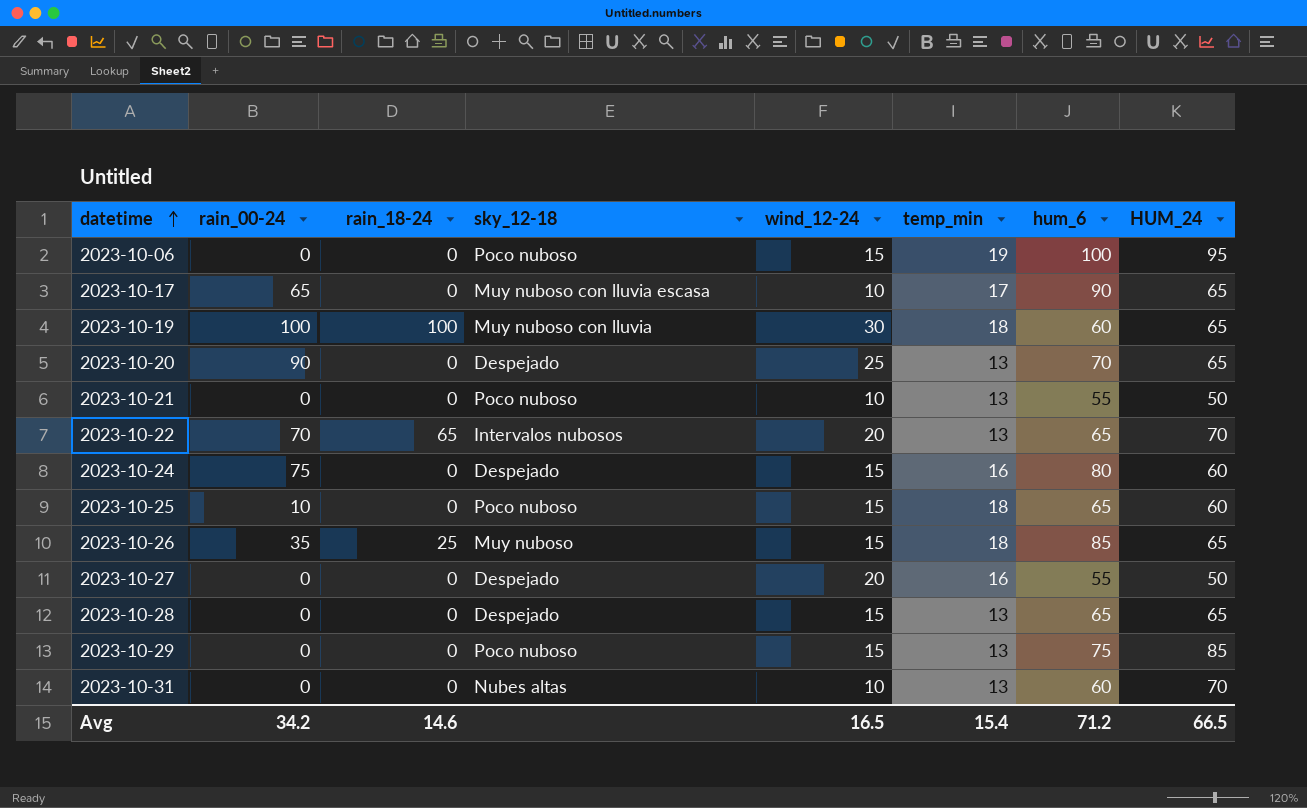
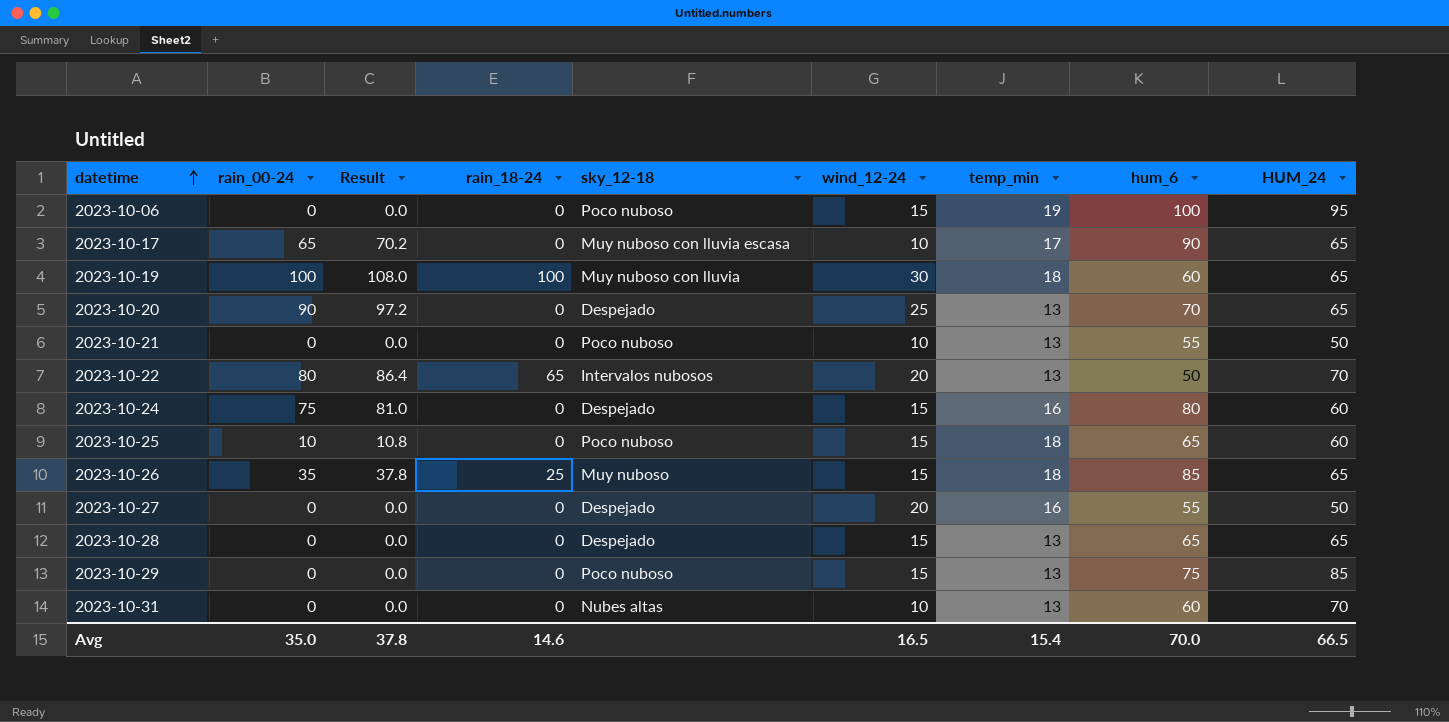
column Result | formula: none -> [rain_00-24] * 1.08
2023-10-22 | rain_00-24: 70 -> 80
2023-10-22 | hum_6: 65 -> 50
Avg | rain_00-24: 34.2 -> 35.0
Avg | hum_6: 71.2 -> 70.0

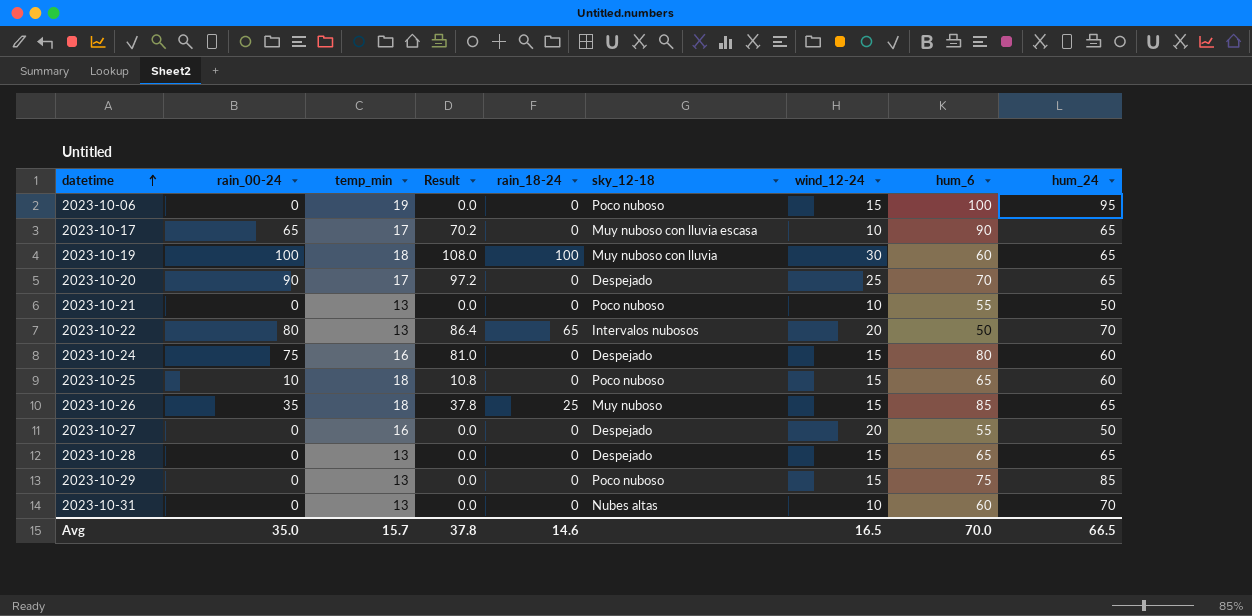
column temp_min | position: 7 -> 3
column name: HUM_24 -> hum_24
2023-10-20 | temp_min: 13 -> 17
Avg | temp_min: 15.4 -> 15.7

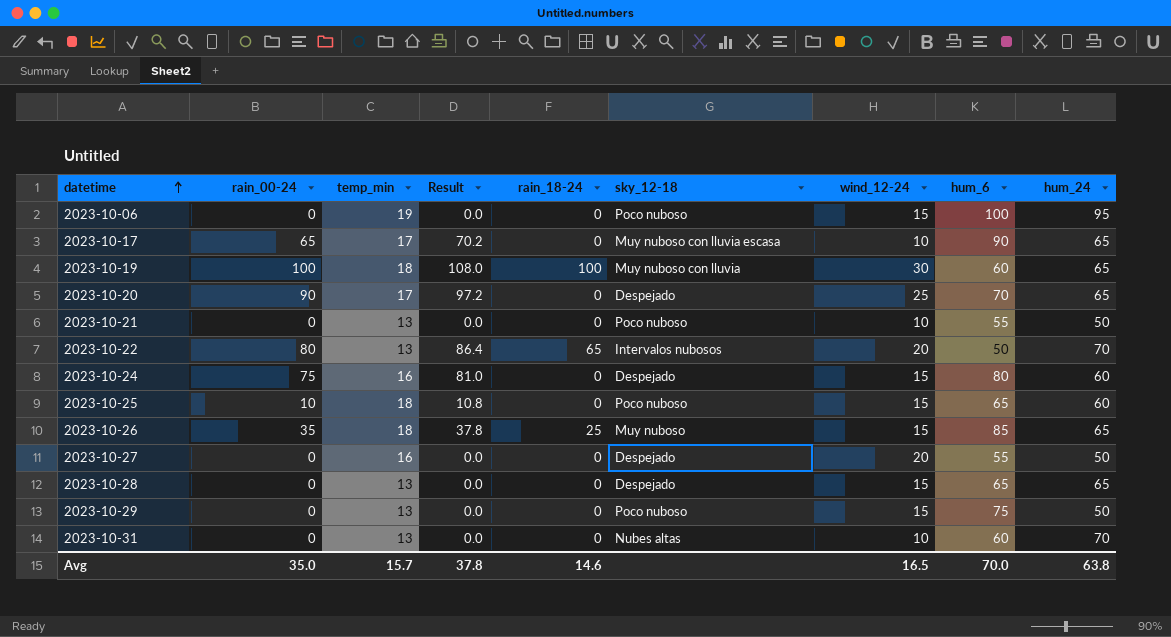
2023-10-29 | hum_24: 85 -> 50
Avg | hum_24: 66.5 -> 63.8

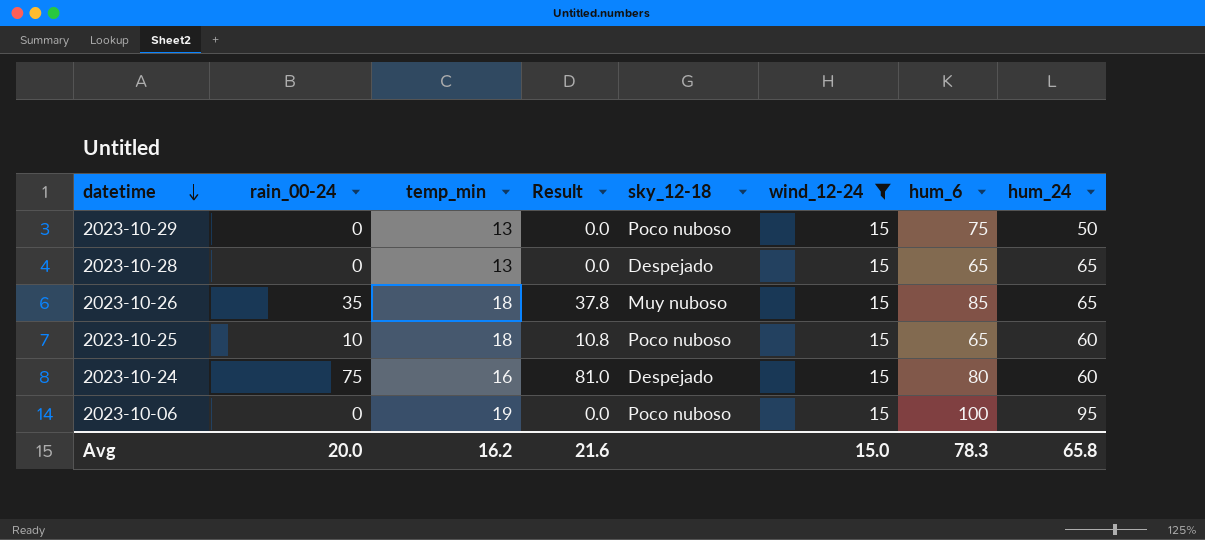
filter: none -> wind_12-24 = 15
row order: datetime ascending -> datetime descending
column rain_18-24 | position: 5 -> none
Avg | rain_00-24: 35.0 -> 20.0
Avg | temp_min: 15.7 -> 16.2
Avg | Result: 37.8 -> 21.6
Avg | wind_12-24: 16.5 -> 15.0
Avg | hum_6: 70.0 -> 78.3
Avg | hum_24: 63.8 -> 65.8

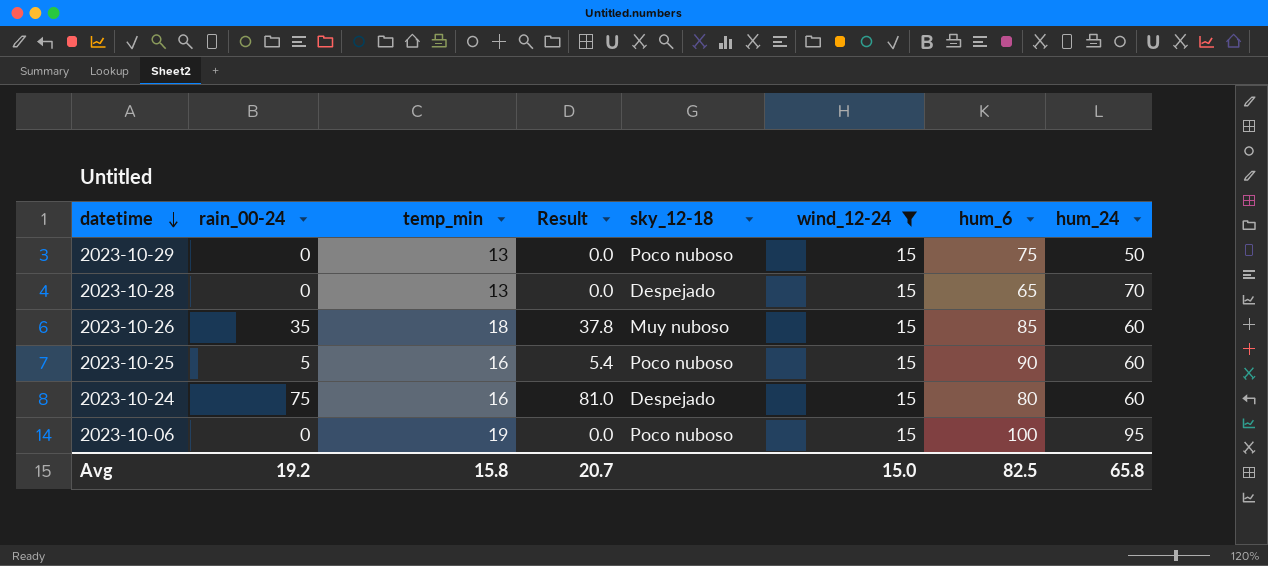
2023-10-28 | hum_24: 65 -> 70
2023-10-26 | hum_24: 65 -> 60
2023-10-25 | rain_00-24: 10 -> 5
2023-10-25 | temp_min: 18 -> 16
2023-10-25 | Result: 10.8 -> 5.4
2023-10-25 | hum_6: 65 -> 90
Avg | rain_00-24: 20.0 -> 19.2
Avg | temp_min: 16.2 -> 15.8
Avg | Result: 21.6 -> 20.7
Avg | hum_6: 78.3 -> 82.5

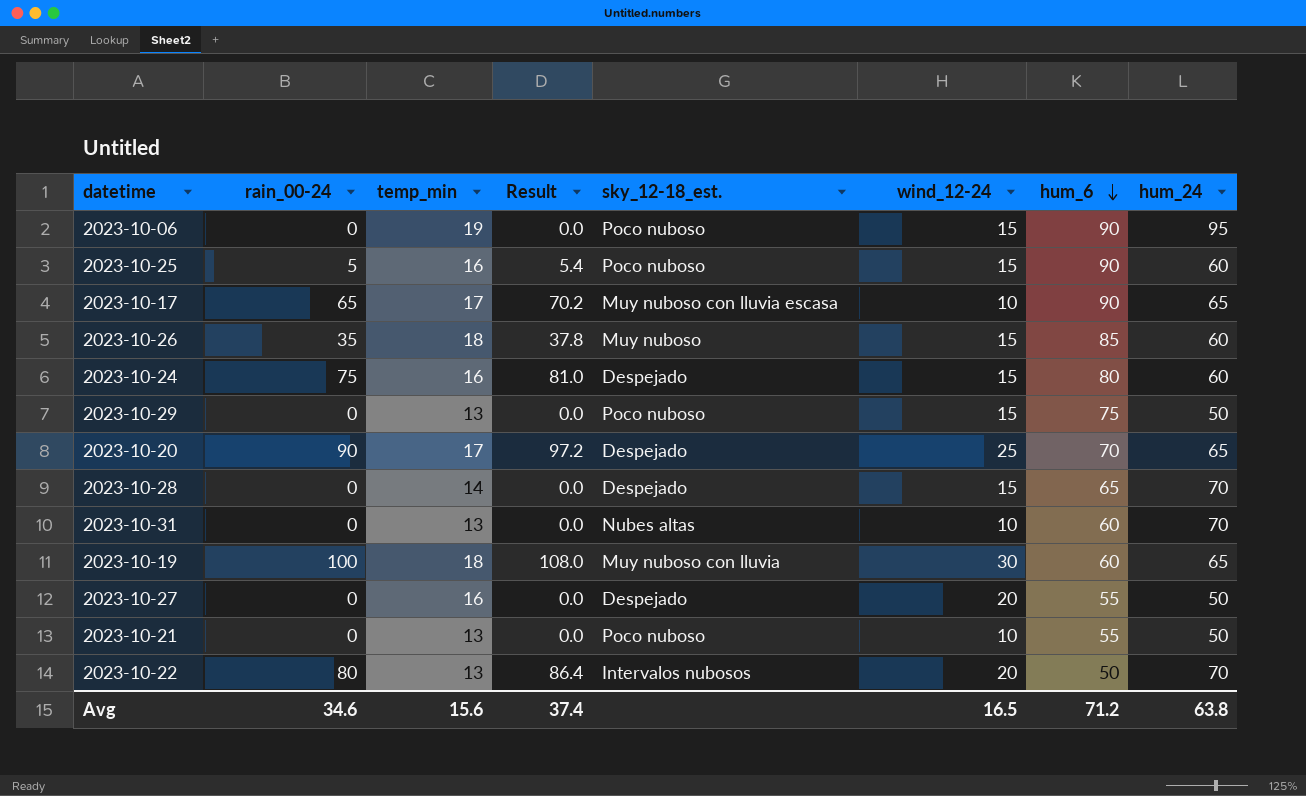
filter: wind_12-24 = 15 -> none
row order: datetime descending -> hum_6 descending
column name: sky_12-18 -> sky_12-18_est.
2023-10-06 | hum_6: 100 -> 90
2023-10-28 | temp_min: 13 -> 14
Avg | rain_00-24: 19.2 -> 34.6
Avg | temp_min: 15.8 -> 15.6
Avg | Result: 20.7 -> 37.4
Avg | wind_12-24: 15.0 -> 16.5
Avg | hum_6: 82.5 -> 71.2
Avg | hum_24: 65.8 -> 63.8

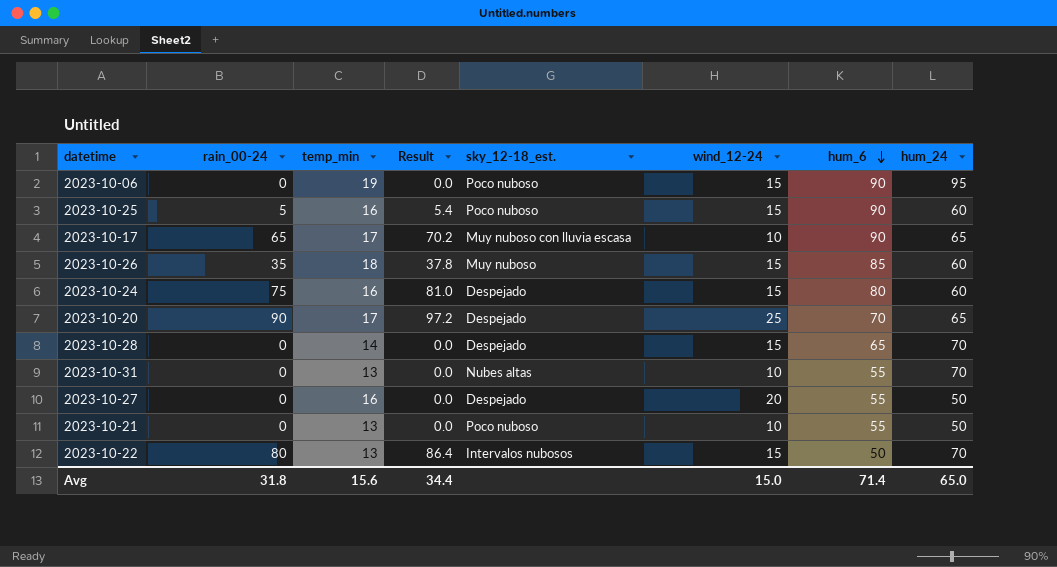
row 2023-10-29: 0 | 13 | 0.0 | Poco nuboso | 15 | 75 | 50 -> none
row 2023-10-19: 100 | 18 | 108.0 | Muy nuboso con lluvia | 30 | 60 | 65 -> none
2023-10-31 | hum_6: 60 -> 55
2023-10-22 | wind_12-24: 20 -> 15
Avg | rain_00-24: 34.6 -> 31.8
Avg | Result: 37.4 -> 34.4
Avg | wind_12-24: 16.5 -> 15.0
Avg | hum_6: 71.2 -> 71.4
Avg | hum_24: 63.8 -> 65.0

